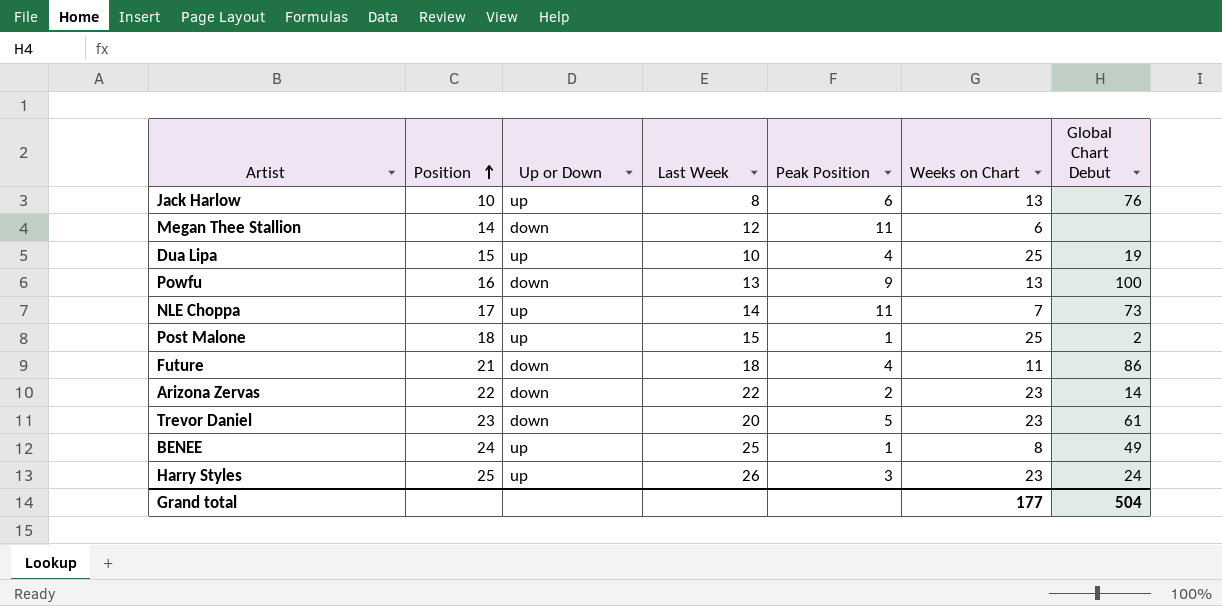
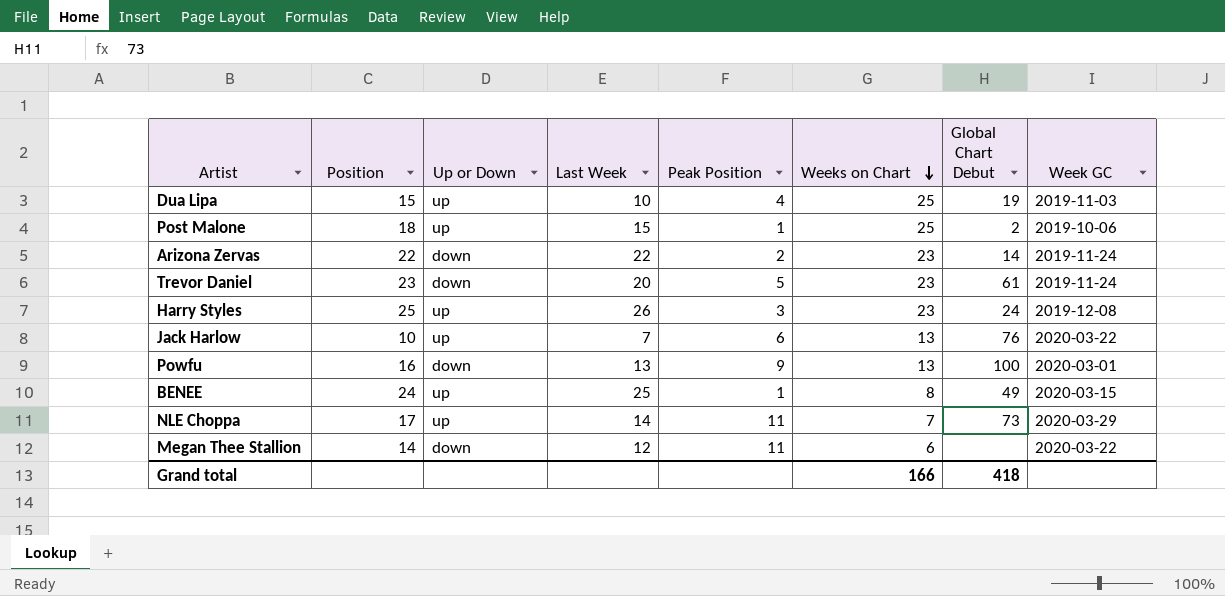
row order: Position ascending -> Weeks on Chart descending
column Week GC | position: none -> 8
row Future: 21 | down | 18 | 4 | 11 | 86 -> none
Jack Harlow | Last Week: 8 -> 7
Grand total | Weeks on Chart: 177 -> 166
Grand total | Global Chart Debut: 504 -> 418

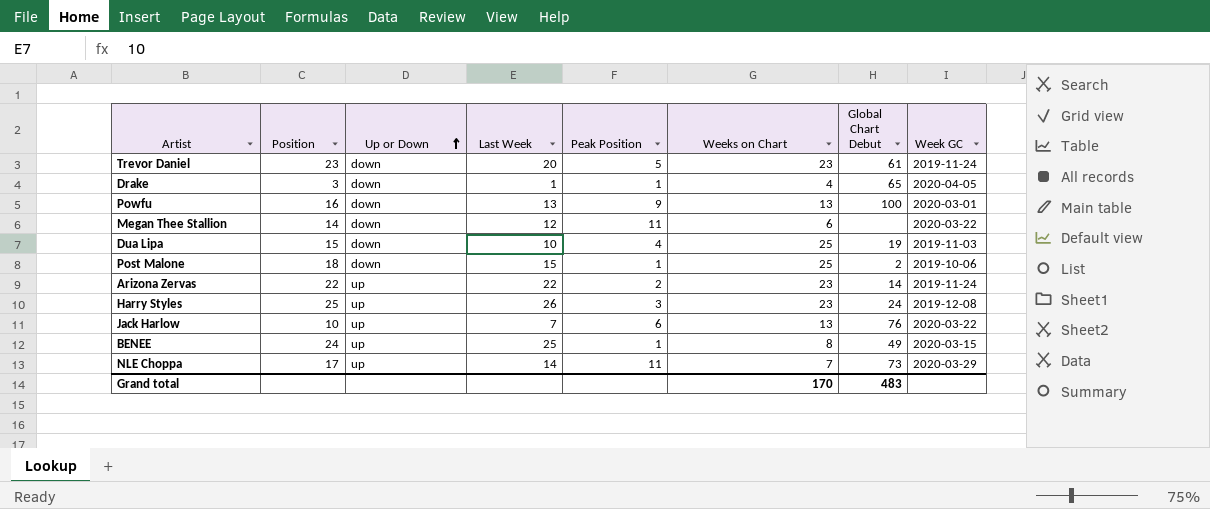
row order: Weeks on Chart descending -> Up or Down ascending
row Drake: none -> 3 | down | 1 | 1 | 4 | 65 | 2020-04-05
Dua Lipa | Up or Down: up -> down
Post Malone | Up or Down: up -> down
Arizona Zervas | Up or Down: down -> up
Grand total | Weeks on Chart: 166 -> 170
Grand total | Global Chart Debut: 418 -> 483

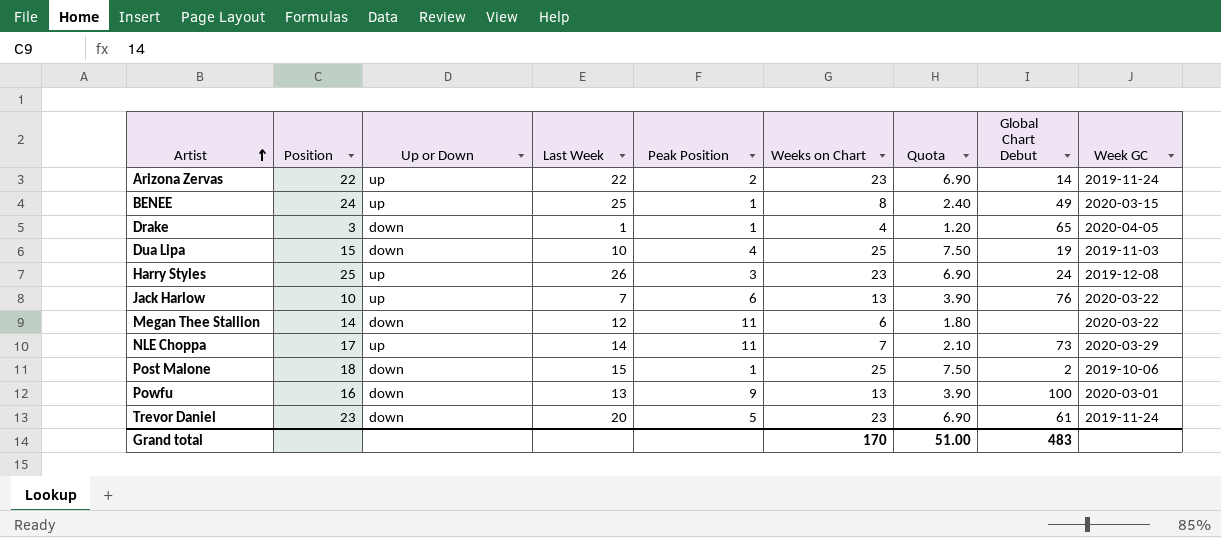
row order: Up or Down ascending -> Artist ascending
column Quota | formula: none -> [Weeks on Chart] * 0.3

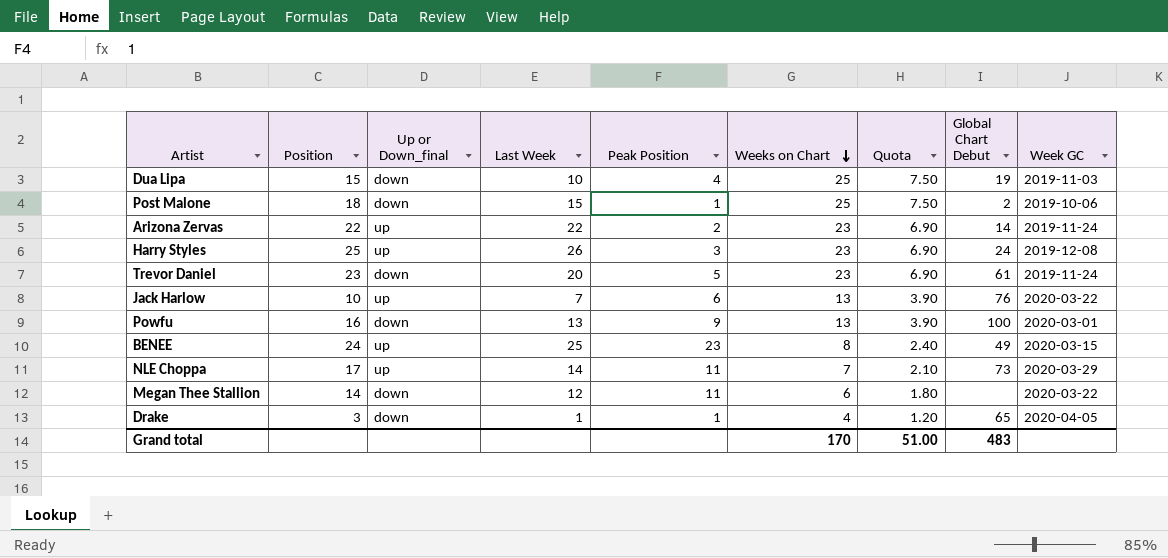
row order: Artist ascending -> Weeks on Chart descending
column name: Up or Down -> Up or Down_final
BENEE | Peak Position: 1 -> 23

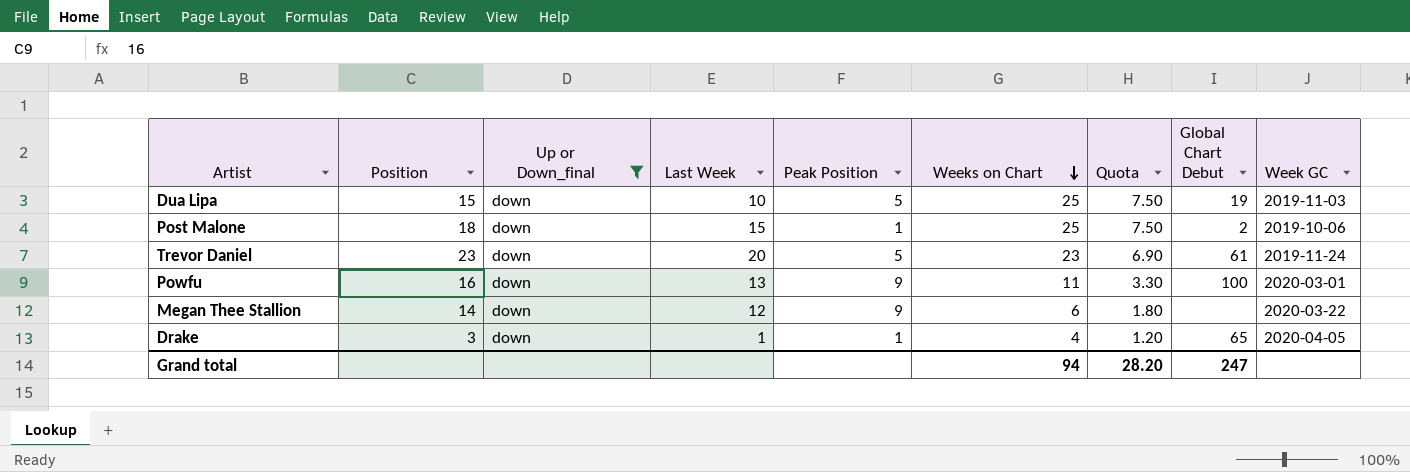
filter: none -> Up or Down_final = down
Dua Lipa | Peak Position: 4 -> 5
Powfu | Weeks on Chart: 13 -> 11
Powfu | Quota: 3.90 -> 3.30
Megan Thee Stallion | Peak Position: 11 -> 9
Grand total | Weeks on Chart: 170 -> 94
Grand total | Quota: 51.00 -> 28.20
Grand total | Global Chart Debut: 483 -> 247

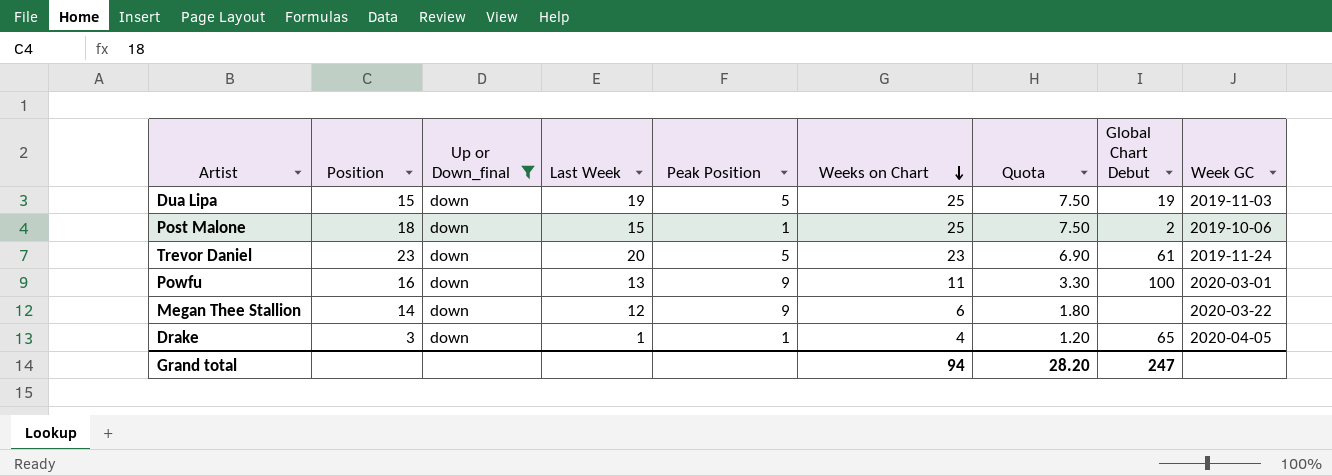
Dua Lipa | Last Week: 10 -> 19

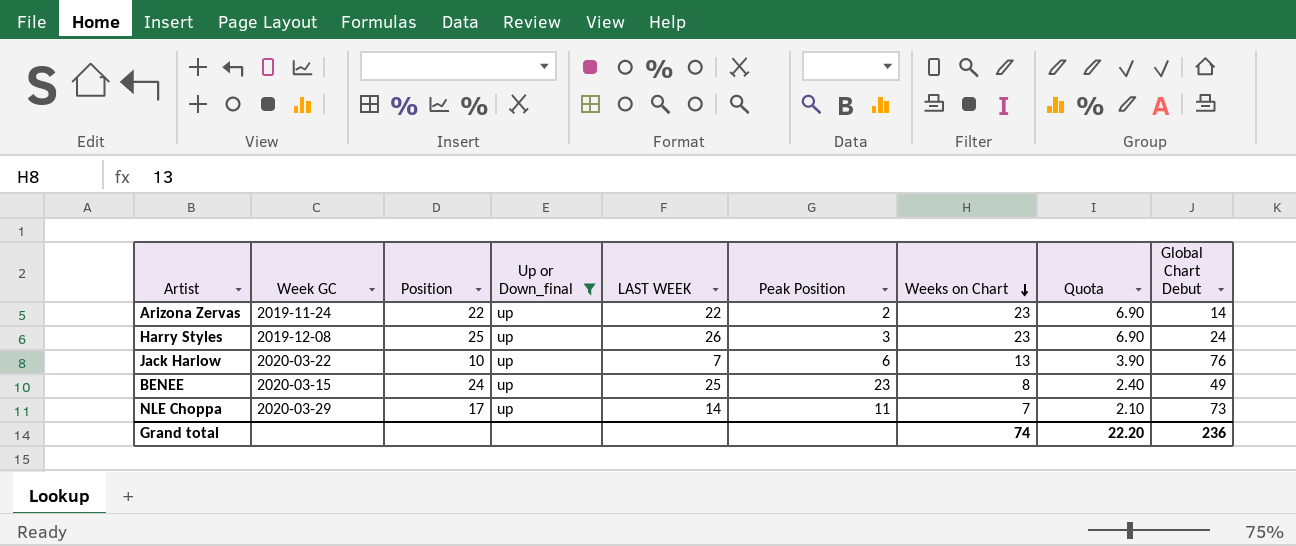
filter: Up or Down_final = down -> Up or Down_final = up
column Week GC | position: 9 -> 2
column name: Last Week -> LAST WEEK
Grand total | Weeks on Chart: 94 -> 74
Grand total | Quota: 28.20 -> 22.20
Grand total | Global Chart Debut: 247 -> 236

